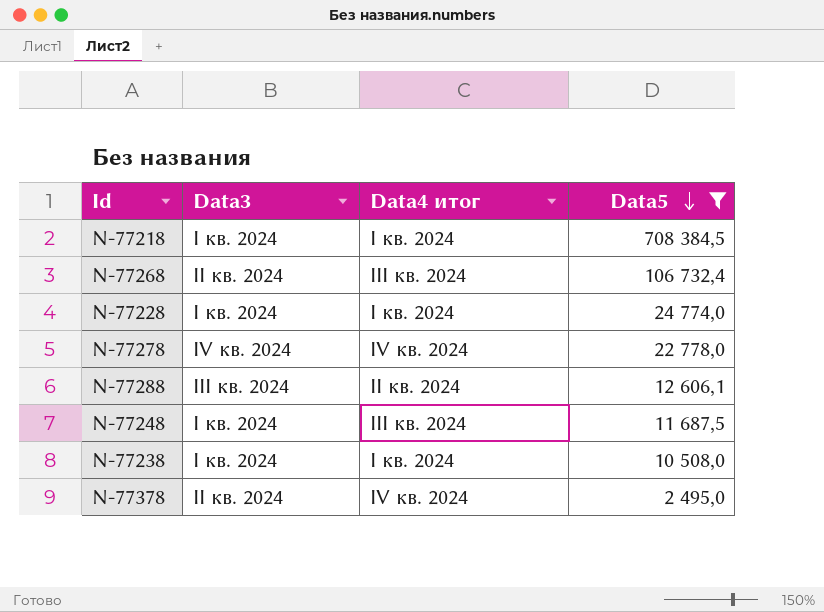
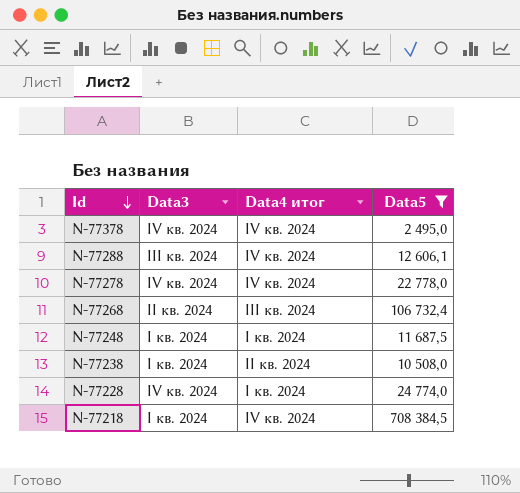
row order: Data5 descending -> Id descending
N-77378 | Data3: II кв. 2024 -> IV кв. 2024
N-77288 | Data4 итог: II кв. 2024 -> IV кв. 2024
N-77248 | Data4 итог: III кв. 2024 -> I кв. 2024
N-77238 | Data4 итог: I кв. 2024 -> II кв. 2024
N-77228 | Data3: I кв. 2024 -> IV кв. 2024
N-77218 | Data4 итог: I кв. 2024 -> IV кв. 2024

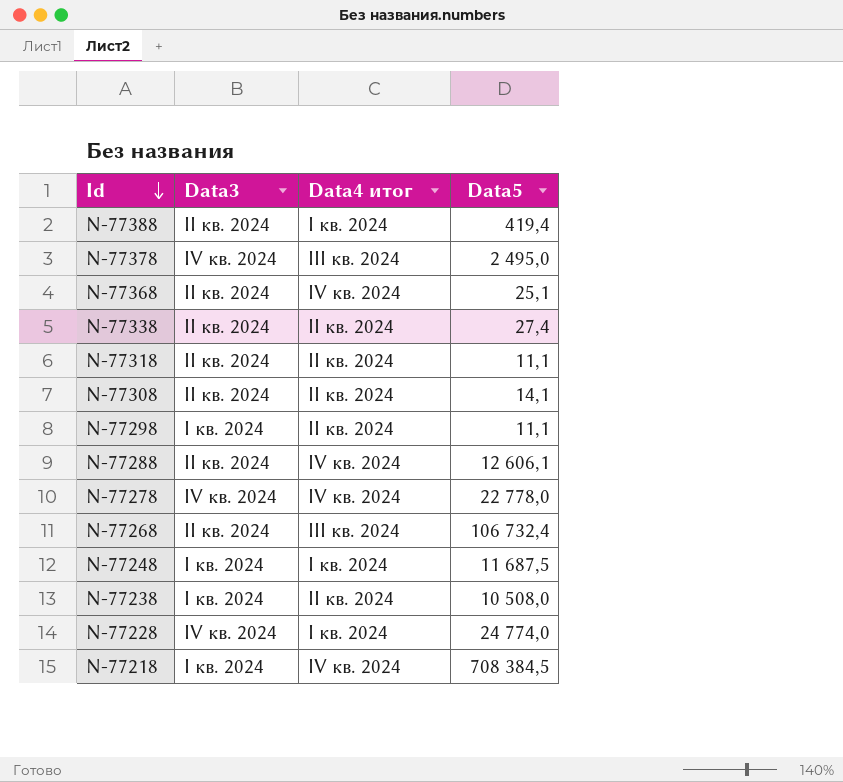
filter: Data5 >= 2 495,0 -> none
N-77378 | Data4 итог: IV кв. 2024 -> III кв. 2024
N-77288 | Data3: III кв. 2024 -> II кв. 2024

